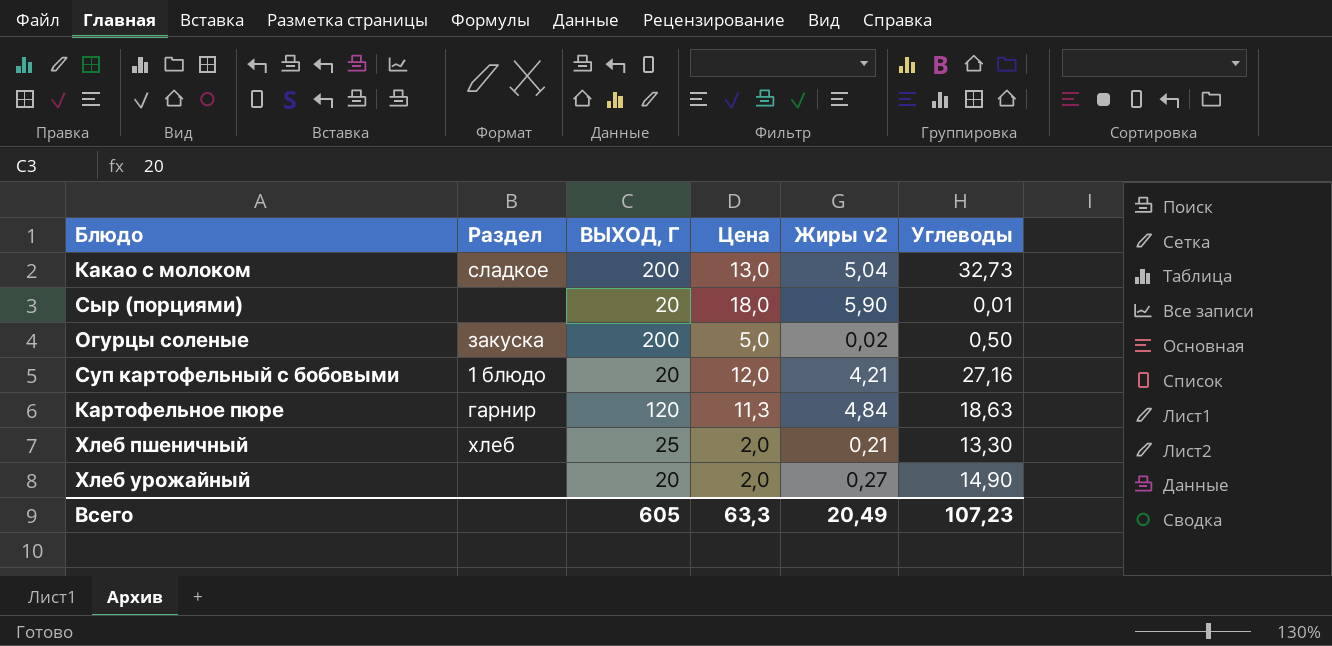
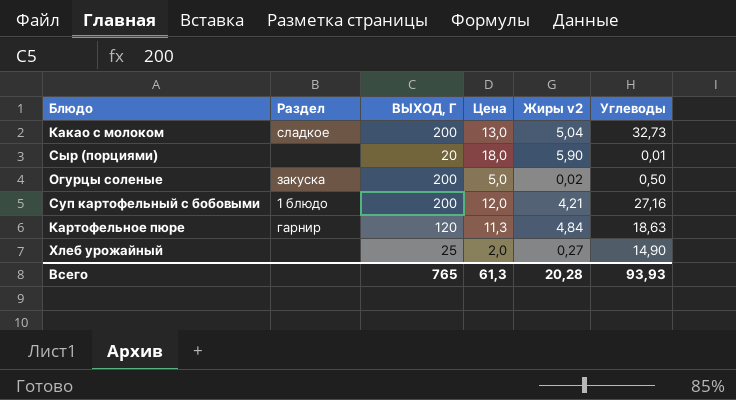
row Хлеб пшеничный: хлеб | 25 | 2,0 | 0,21 | 13,30 -> none
Суп картофельный с бобовыми | ВЫХОД, Г: 20 -> 200
Хлеб урожайный | ВЫХОД, Г: 20 -> 25
Всего | ВЫХОД, Г: 605 -> 765
Всего | Цена: 63,3 -> 61,3
Всего | Жиры v2: 20,49 -> 20,28
Всего | Углеводы: 107,23 -> 93,93

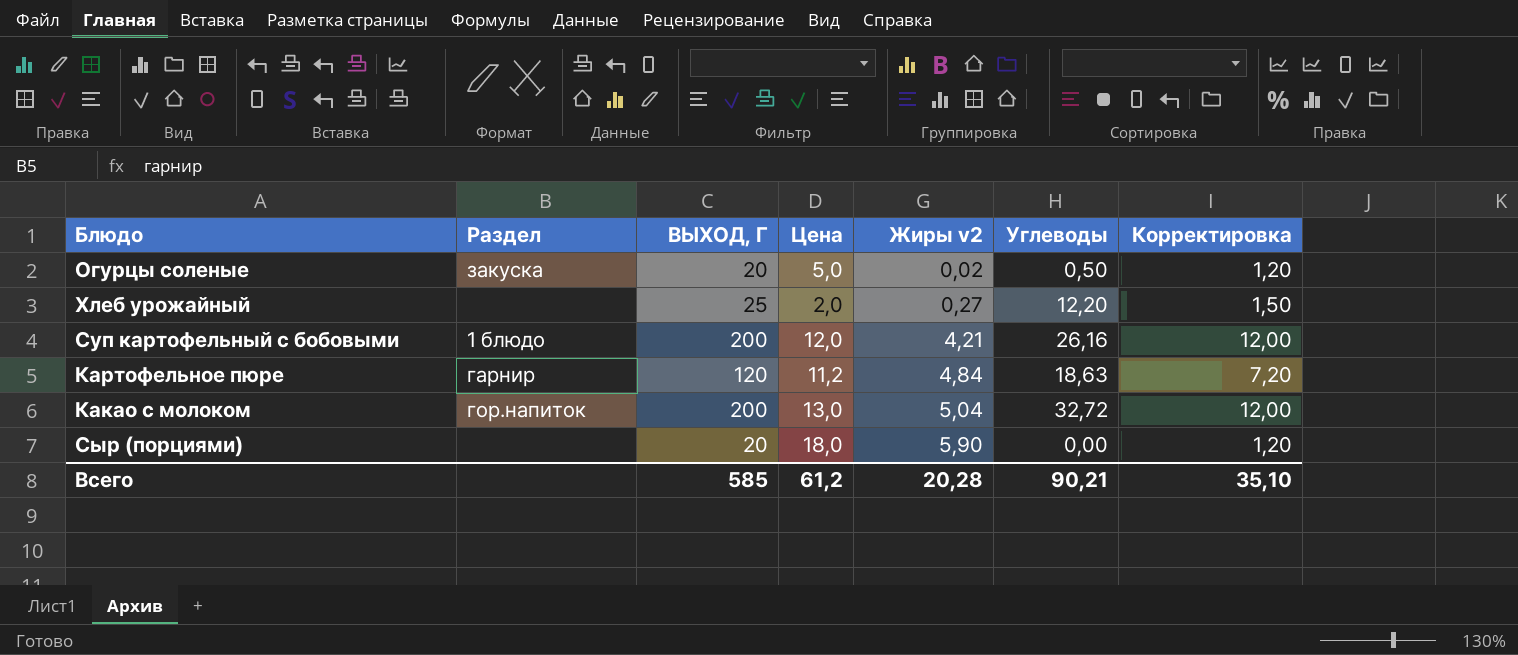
row order: none -> Жиры v2 ascending
column Корректировка | formula: none -> [ВЫХОД, Г] * 0,06
Огурцы соленые | ВЫХОД, Г: 200 -> 20
Хлеб урожайный | Углеводы: 14,90 -> 12,20
Суп картофельный с бобовыми | Углеводы: 27,16 -> 26,16
Картофельное пюре | Цена: 11,3 -> 11,2
Какао с молоком | Раздел: сладкое -> гор.напиток
Какао с молоком | Углеводы: 32,73 -> 32,72
Сыр (порциями) | Углеводы: 0,01 -> 0,00
Всего | ВЫХОД, Г: 765 -> 585
Всего | Цена: 61,3 -> 61,2
Всего | Углеводы: 93,93 -> 90,21

